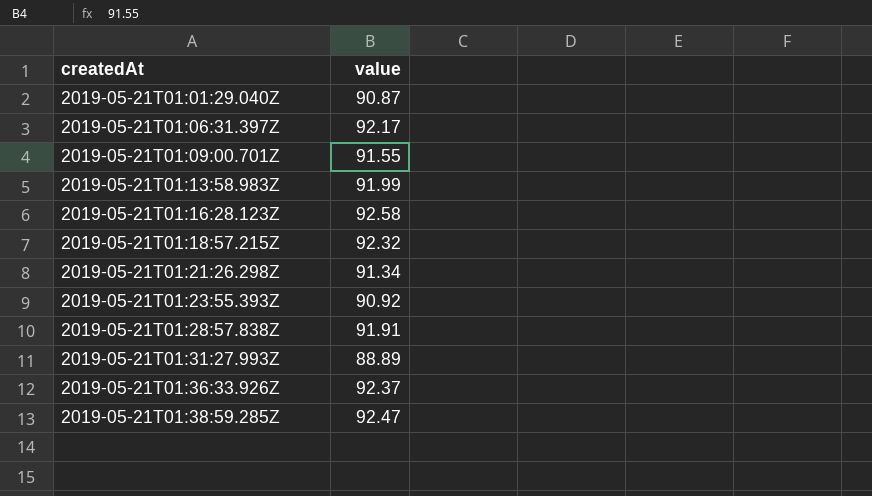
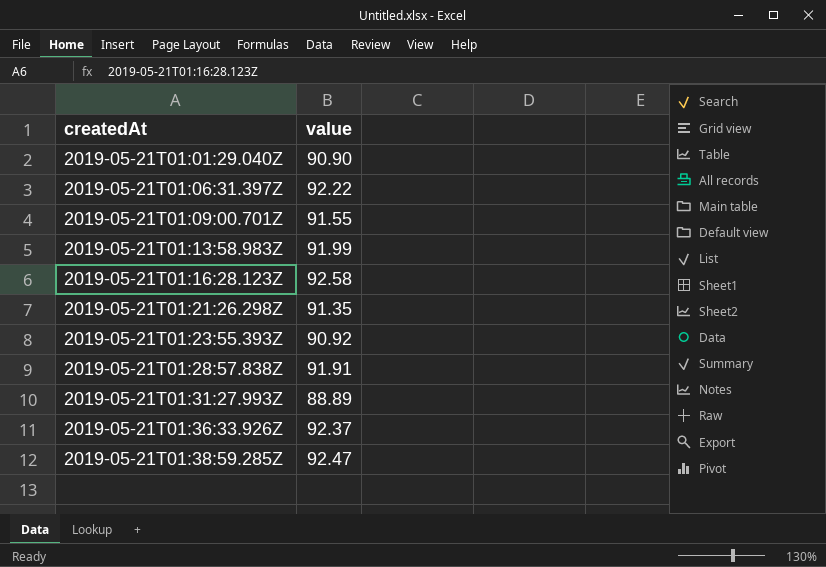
row 2019-05-21T01:18:57.215Z: 92.32 -> none
2019-05-21T01:01:29.040Z | value: 90.87 -> 90.90
2019-05-21T01:06:31.397Z | value: 92.17 -> 92.22
2019-05-21T01:21:26.298Z | value: 91.34 -> 91.35

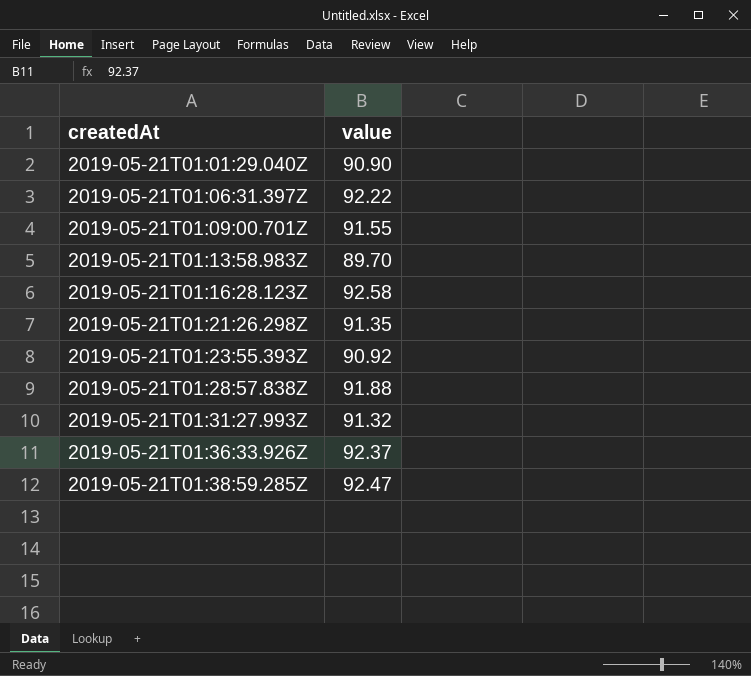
2019-05-21T01:13:58.983Z | value: 91.99 -> 89.70
2019-05-21T01:28:57.838Z | value: 91.91 -> 91.88
2019-05-21T01:31:27.993Z | value: 88.89 -> 91.32

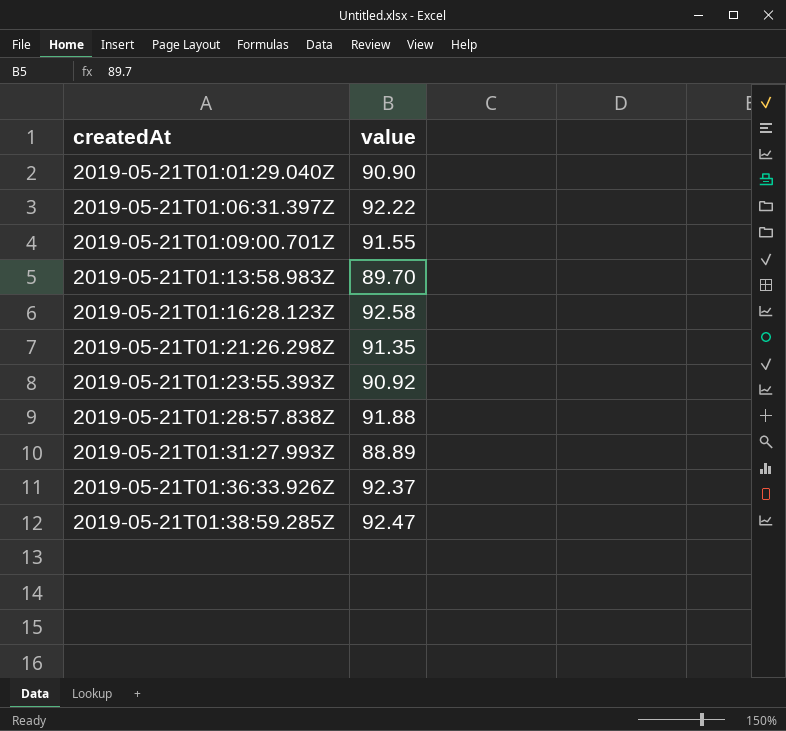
2019-05-21T01:31:27.993Z | value: 91.32 -> 88.89

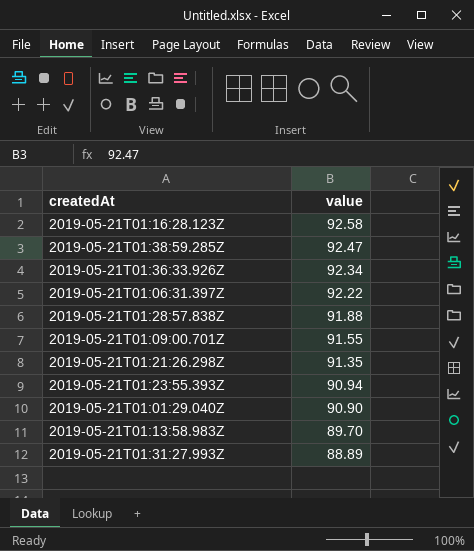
row order: createdAt ascending -> value descending
2019-05-21T01:36:33.926Z | value: 92.37 -> 92.34
2019-05-21T01:23:55.393Z | value: 90.92 -> 90.94

